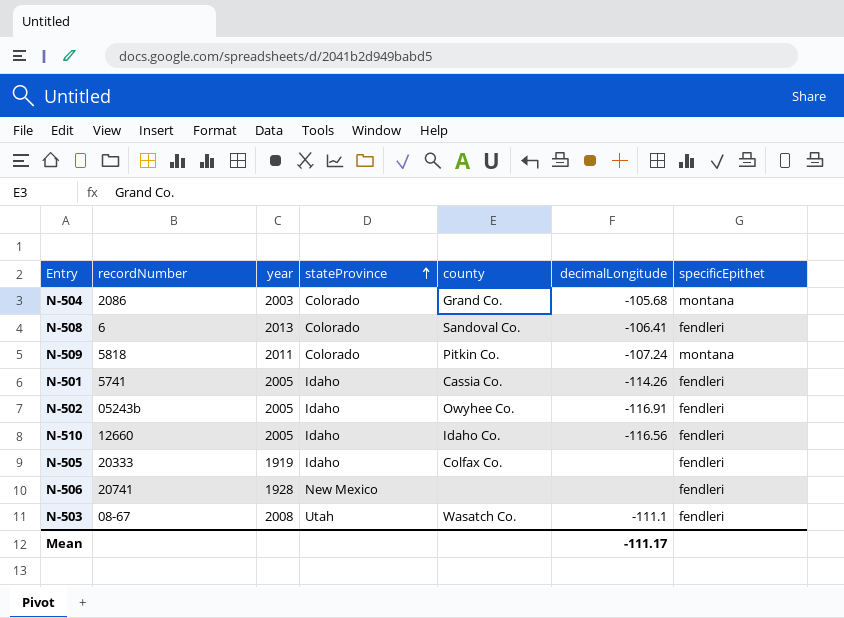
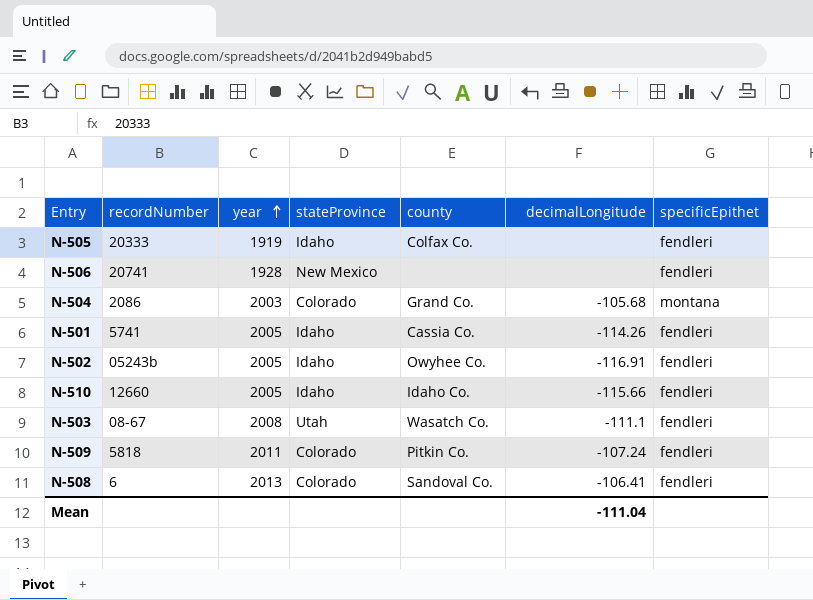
row order: stateProvince ascending -> year ascending
N-510 | decimalLongitude: -116.56 -> -115.66
N-509 | specificEpithet: montana -> fendleri
Mean | decimalLongitude: -111.17 -> -111.04

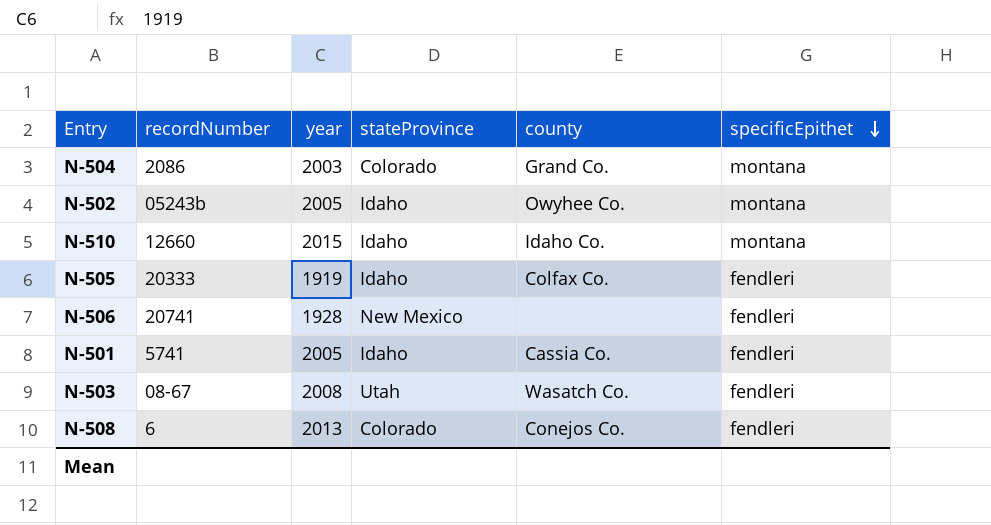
row order: year ascending -> specificEpithet descending
column decimalLongitude | position: 6 -> none
row N-509: 5818 | 2011 | Colorado | Pitkin Co. | -107.24 | fendleri -> none
N-502 | specificEpithet: fendleri -> montana
N-510 | year: 2005 -> 2015
N-510 | specificEpithet: fendleri -> montana
N-508 | county: Sandoval Co. -> Conejos Co.

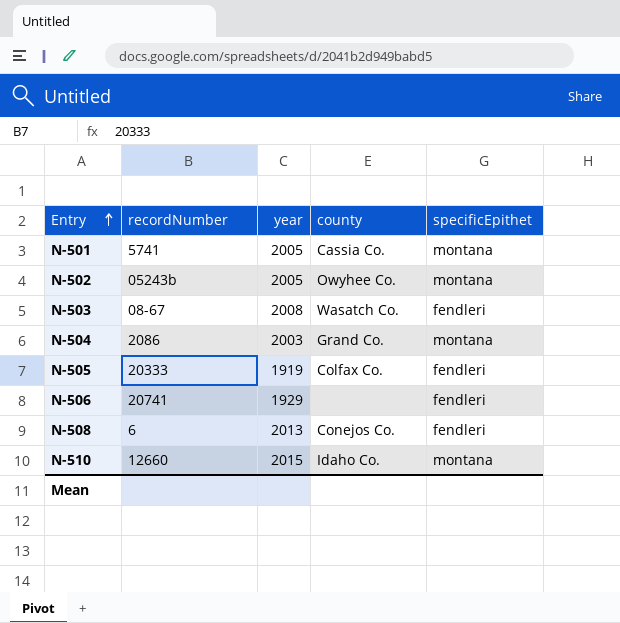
row order: specificEpithet descending -> Entry ascending
column stateProvince | position: 4 -> none
N-501 | specificEpithet: fendleri -> montana
N-506 | year: 1928 -> 1929

